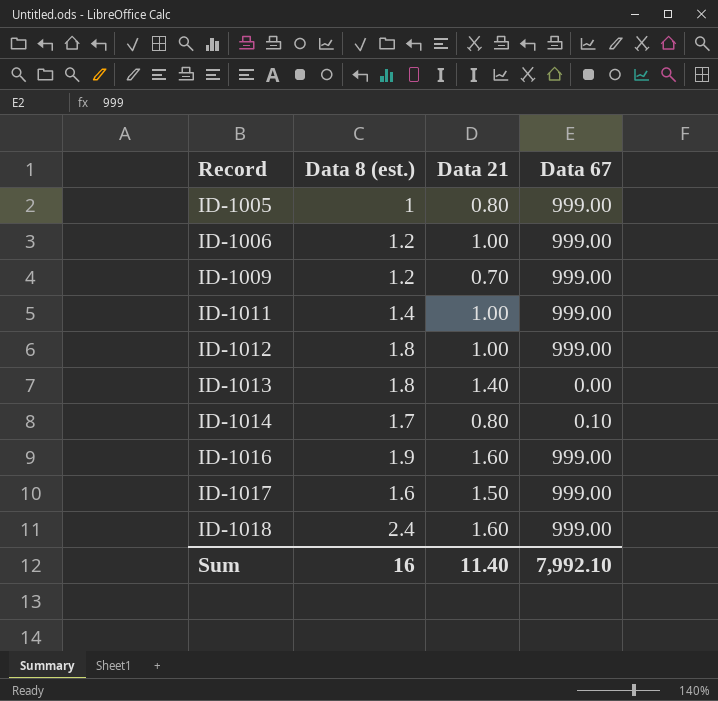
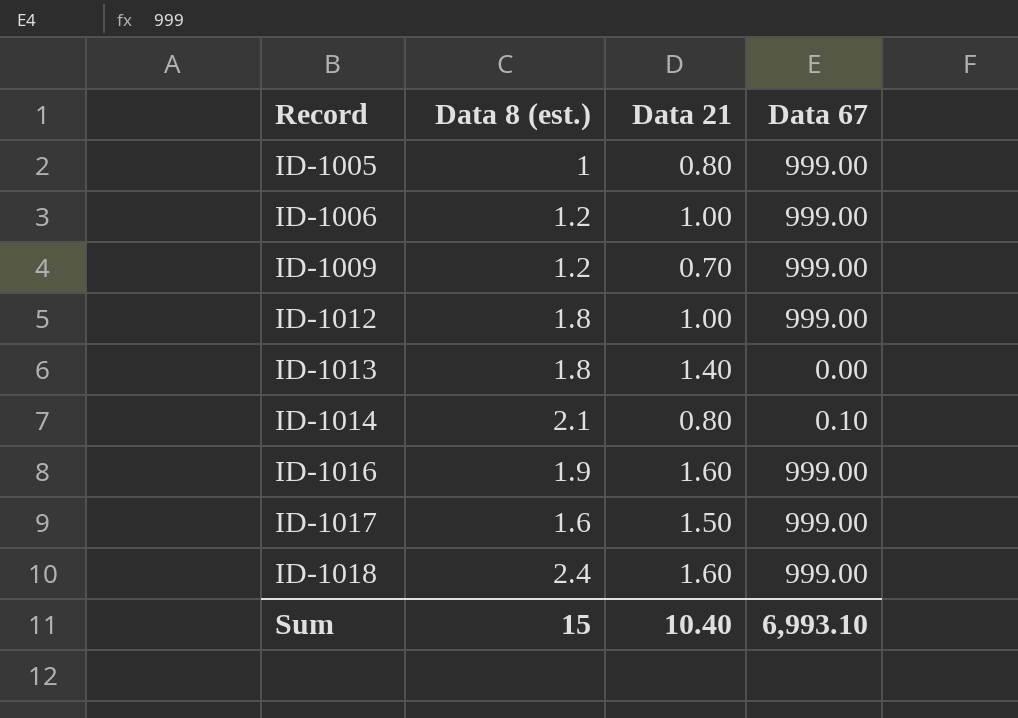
row ID-1011: 1.4 | 1.00 | 999.00 -> none
ID-1014 | Data 8 (est.): 1.7 -> 2.1
Sum | Data 8 (est.): 16 -> 15
Sum | Data 21: 11.40 -> 10.40
Sum | Data 67: 7,992.10 -> 6,993.10

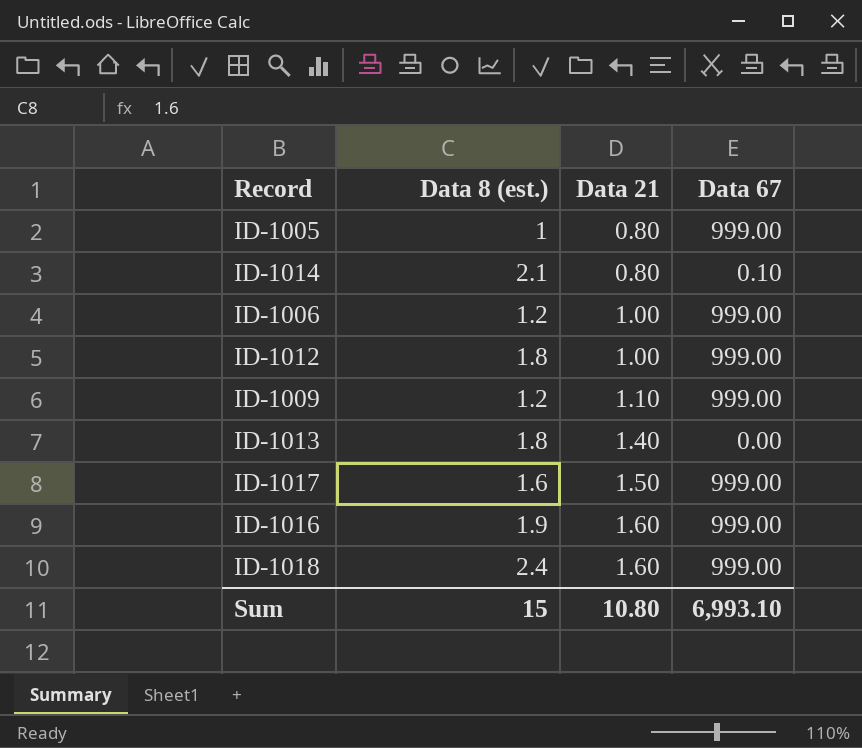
row order: Record ascending -> Data 21 ascending
ID-1009 | Data 21: 0.70 -> 1.10
Sum | Data 21: 10.40 -> 10.80

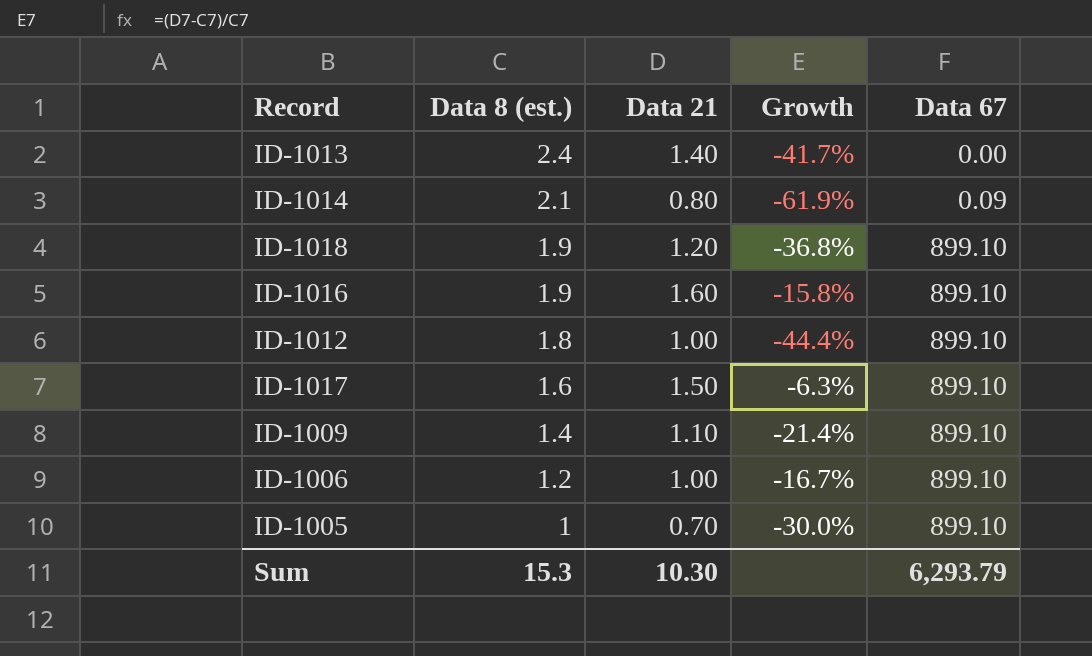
row order: Data 21 ascending -> Data 8 (est.) descending
column Growth | formula: none -> ([Data 21] - [Data 8 (est.)]) / [Data 8 (est.)]
ID-1013 | Data 8 (est.): 1.8 -> 2.4
ID-1014 | Data 67: 0.10 -> 0.09
ID-1018 | Data 8 (est.): 2.4 -> 1.9
ID-1018 | Data 21: 1.60 -> 1.20
ID-1018 | Data 67: 999.00 -> 899.10
ID-1016 | Data 67: 999.00 -> 899.10
ID-1012 | Data 67: 999.00 -> 899.10
ID-1017 | Data 67: 999.00 -> 899.10
ID-1009 | Data 8 (est.): 1.2 -> 1.4
ID-1009 | Data 67: 999.00 -> 899.10
ID-1006 | Data 67: 999.00 -> 899.10
ID-1005 | Data 21: 0.80 -> 0.70
ID-1005 | Data 67: 999.00 -> 899.10
Sum | Data 8 (est.): 15 -> 15.3
Sum | Data 21: 10.80 -> 10.30
Sum | Data 67: 6,993.10 -> 6,293.79

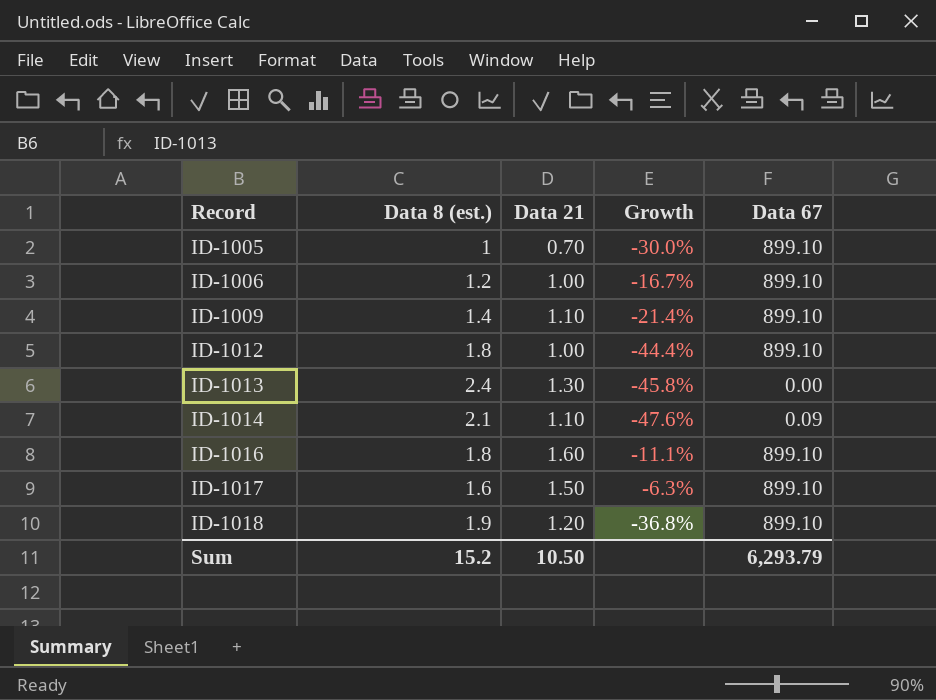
row order: Data 8 (est.) descending -> Record ascending
ID-1013 | Data 21: 1.40 -> 1.30
ID-1013 | Growth: -41.7% -> -45.8%
ID-1014 | Data 21: 0.80 -> 1.10
ID-1014 | Growth: -61.9% -> -47.6%
ID-1016 | Data 8 (est.): 1.9 -> 1.8
ID-1016 | Growth: -15.8% -> -11.1%
Sum | Data 8 (est.): 15.3 -> 15.2
Sum | Data 21: 10.30 -> 10.50

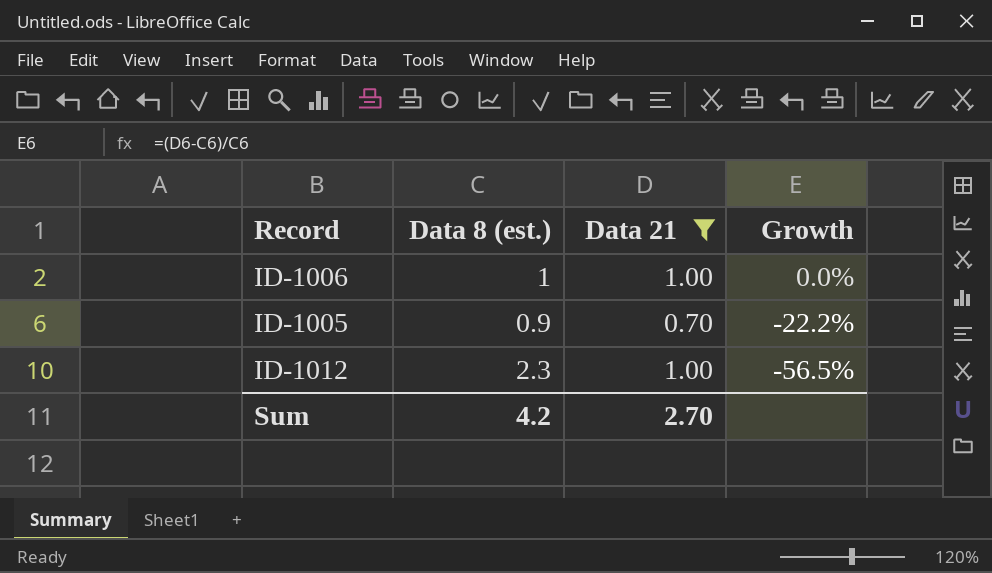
filter: none -> Data 21 <= 1.00
row order: Record ascending -> Growth descending
column Data 67 | position: 5 -> none
ID-1006 | Data 8 (est.): 1.2 -> 1
ID-1006 | Growth: -16.7% -> 0.0%
ID-1005 | Data 8 (est.): 1 -> 0.9
ID-1005 | Growth: -30.0% -> -22.2%
ID-1012 | Data 8 (est.): 1.8 -> 2.3
ID-1012 | Growth: -44.4% -> -56.5%
Sum | Data 8 (est.): 15.2 -> 4.2
Sum | Data 21: 10.50 -> 2.70

